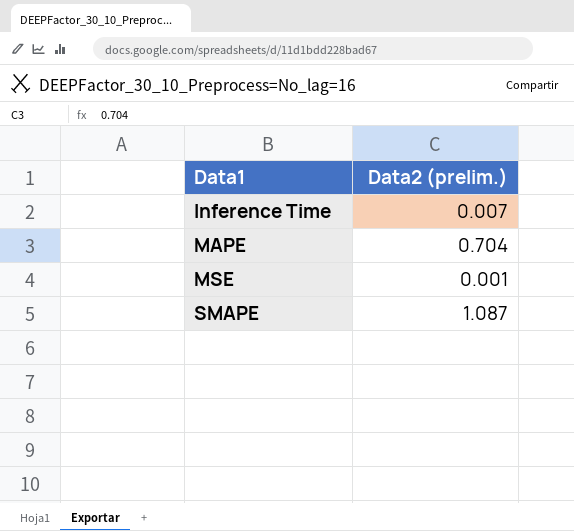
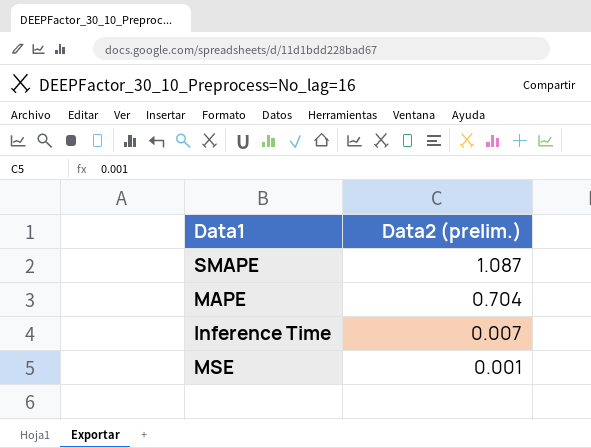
row order: Data1 ascending -> Data2 (prelim.) descending

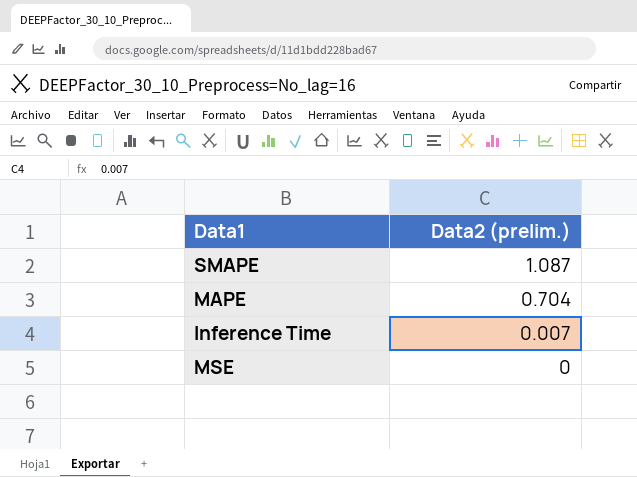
MSE | Data2 (prelim.): 0.001 -> 0

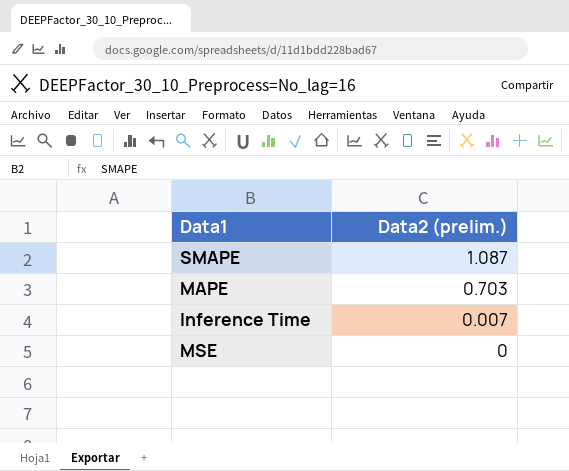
MAPE | Data2 (prelim.): 0.704 -> 0.703

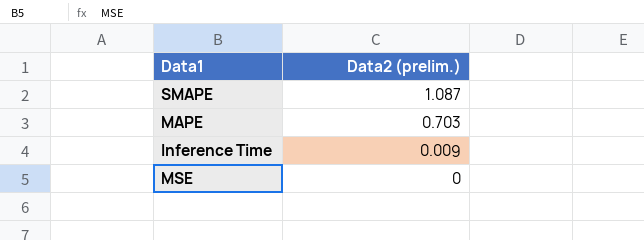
Inference Time | Data2 (prelim.): 0.007 -> 0.009

